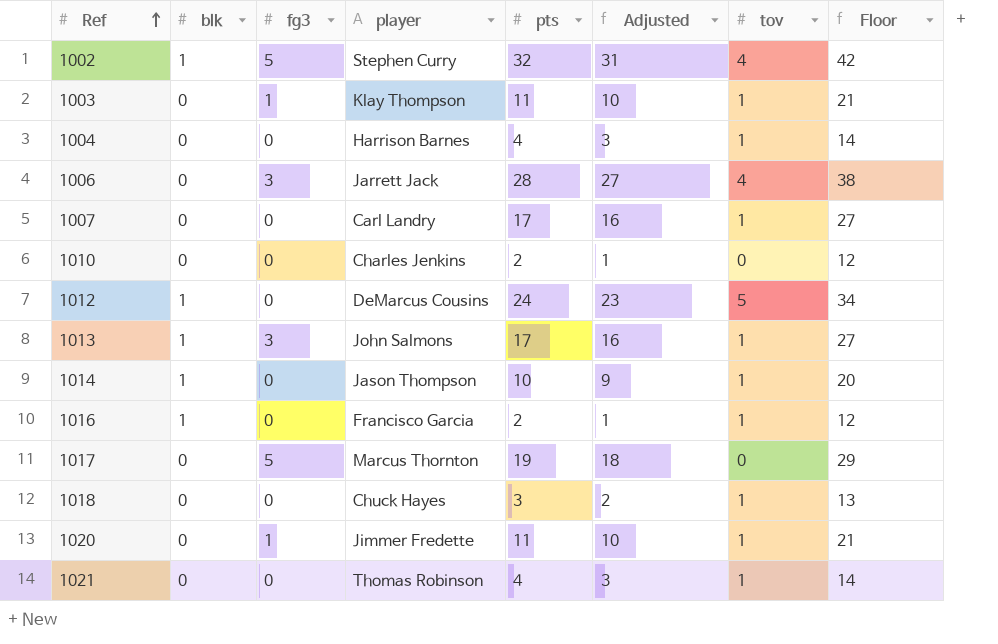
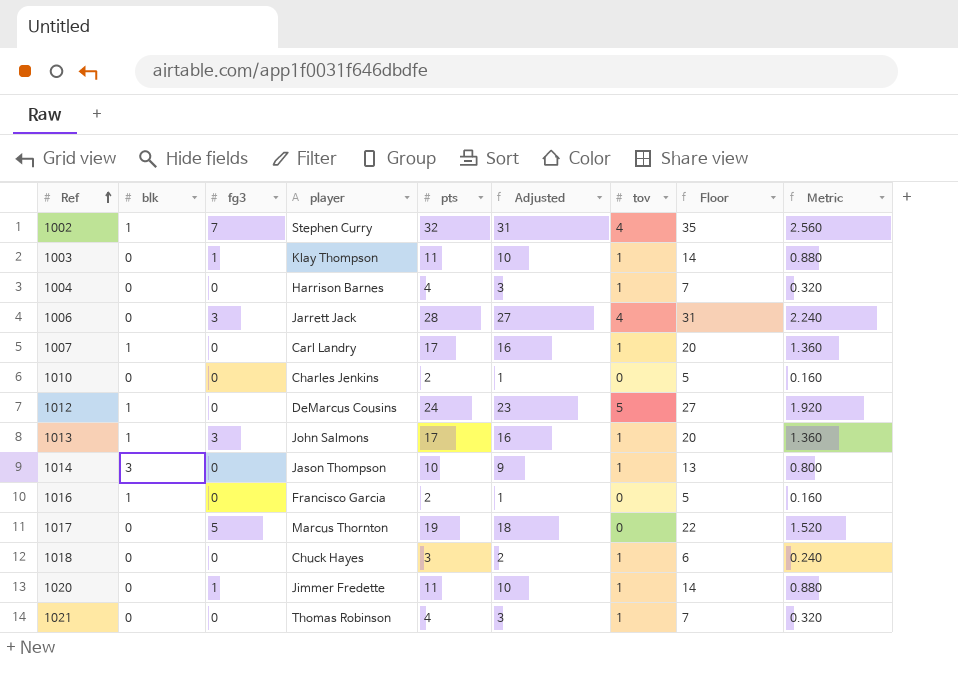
column Floor | formula: [pts] + 10 -> [pts] + 3
column Metric | formula: none -> [pts] * 0.08
1002 | fg3: 5 -> 7
1007 | blk: 0 -> 1
1014 | blk: 1 -> 3
1016 | tov: 1 -> 0

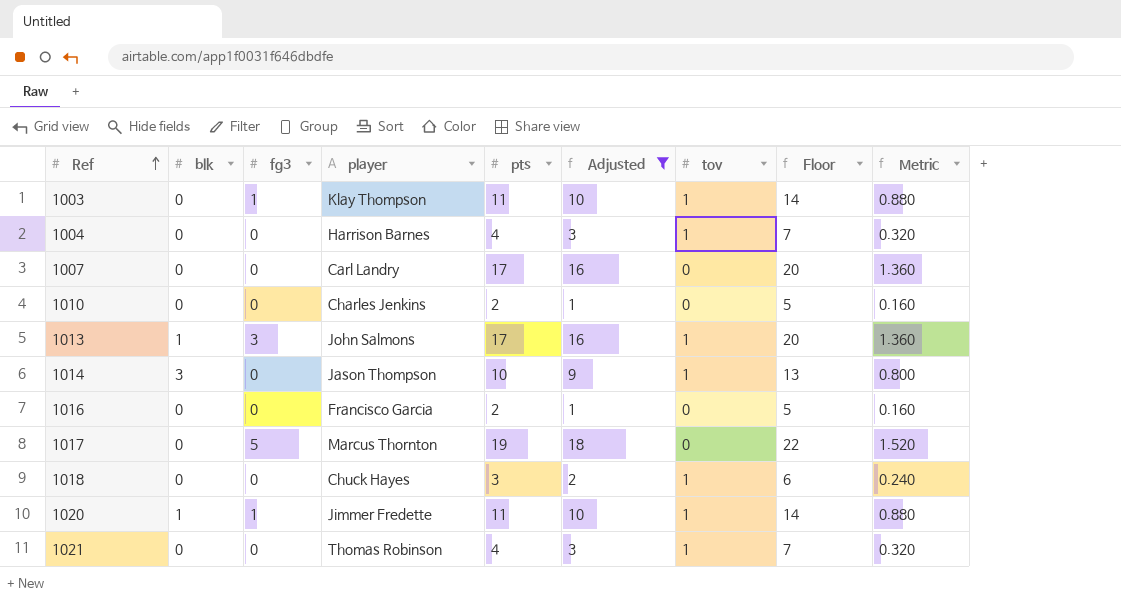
filter: none -> Adjusted <= 18
1007 | blk: 1 -> 0
1007 | tov: 1 -> 0
1016 | blk: 1 -> 0
1020 | blk: 0 -> 1

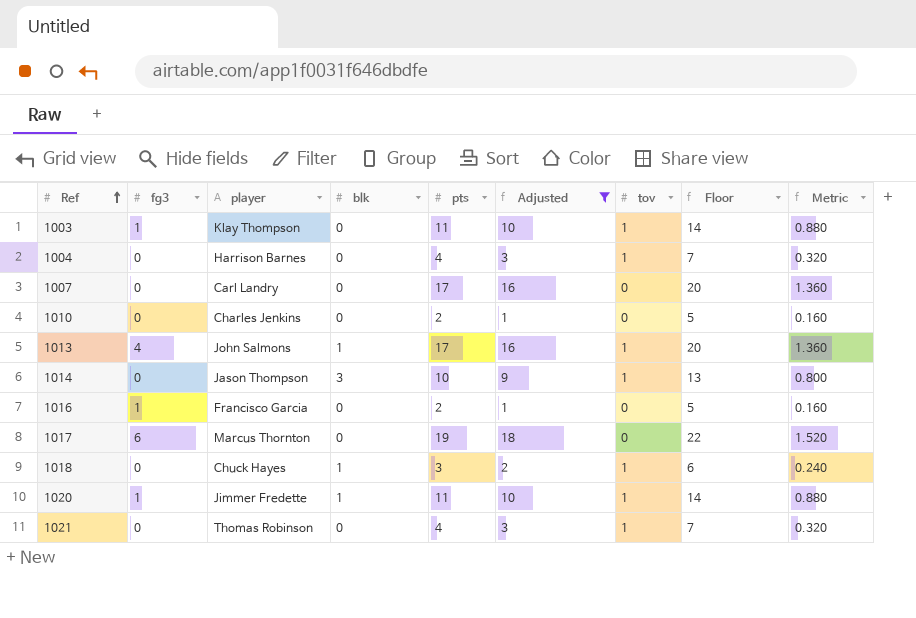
column blk | position: 2 -> 4
1013 | fg3: 3 -> 4
1016 | fg3: 0 -> 1
1017 | fg3: 5 -> 6
1018 | blk: 0 -> 1

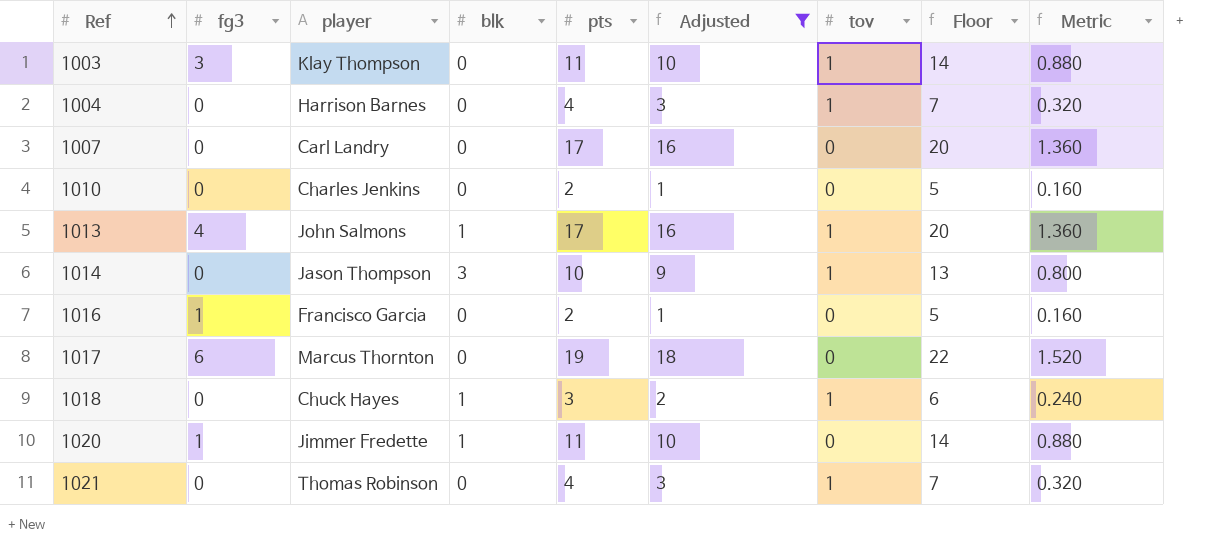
1003 | fg3: 1 -> 3
1020 | tov: 1 -> 0

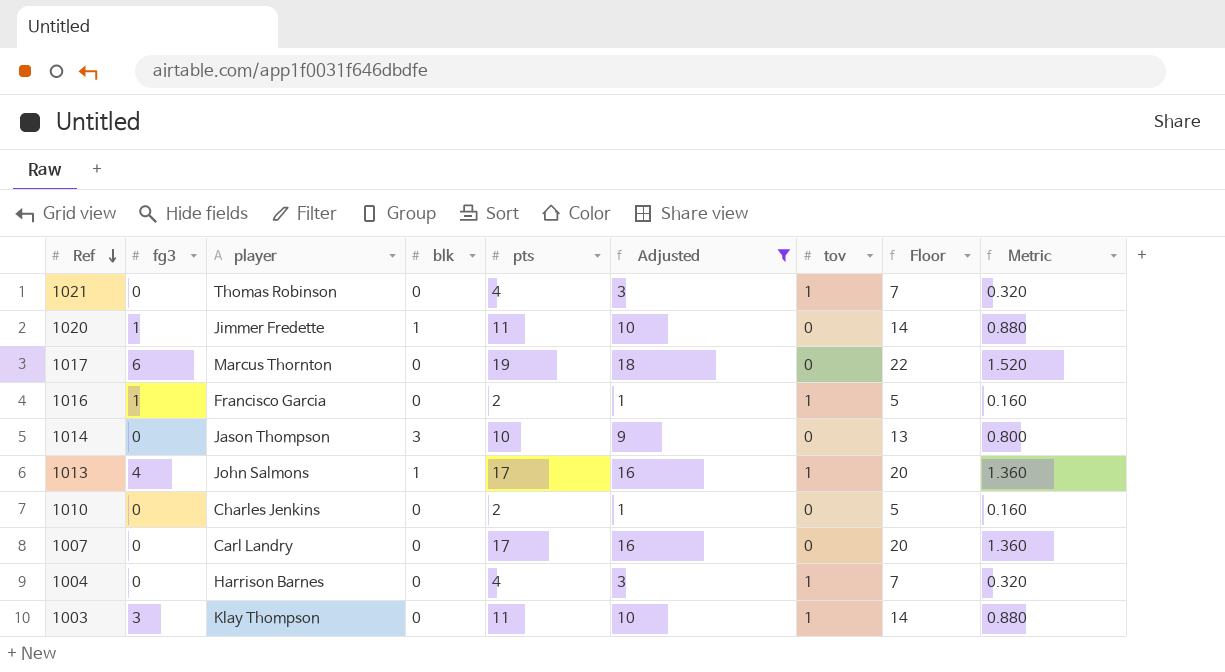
row order: Ref ascending -> Ref descending
row 1018: 0 | Chuck Hayes | 1 | 3 | 2 | 1 | 6 | 0.240 -> none
1016 | tov: 0 -> 1
1014 | tov: 1 -> 0

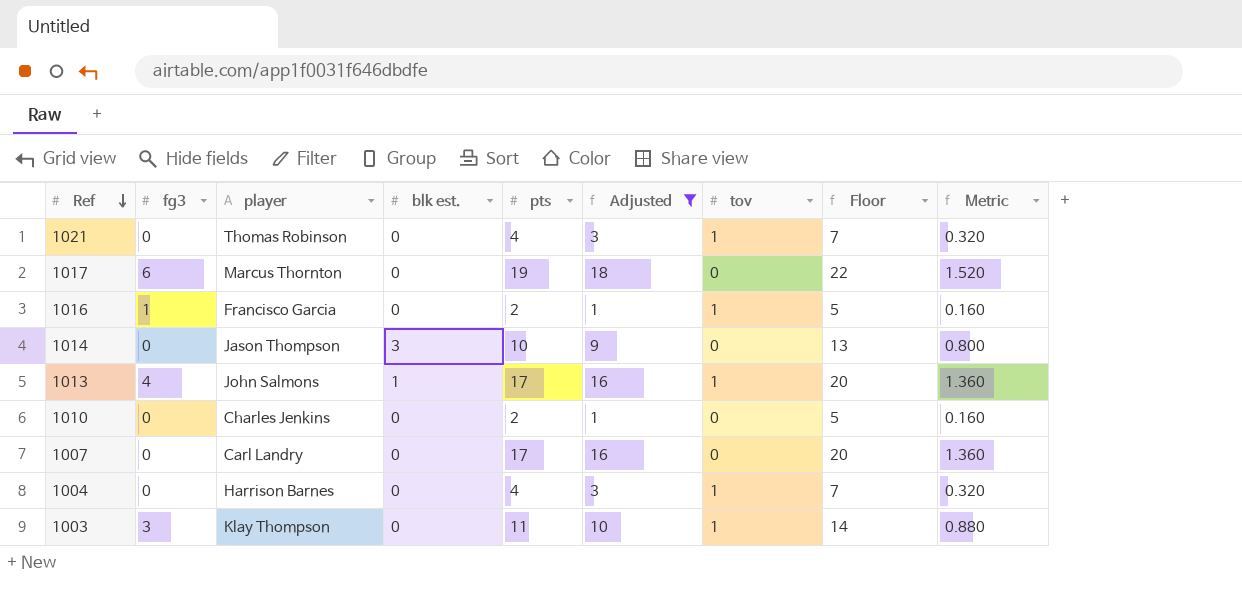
column name: blk -> blk est.
row 1020: 1 | Jimmer Fredette | 1 | 11 | 10 | 0 | 14 | 0.880 -> none

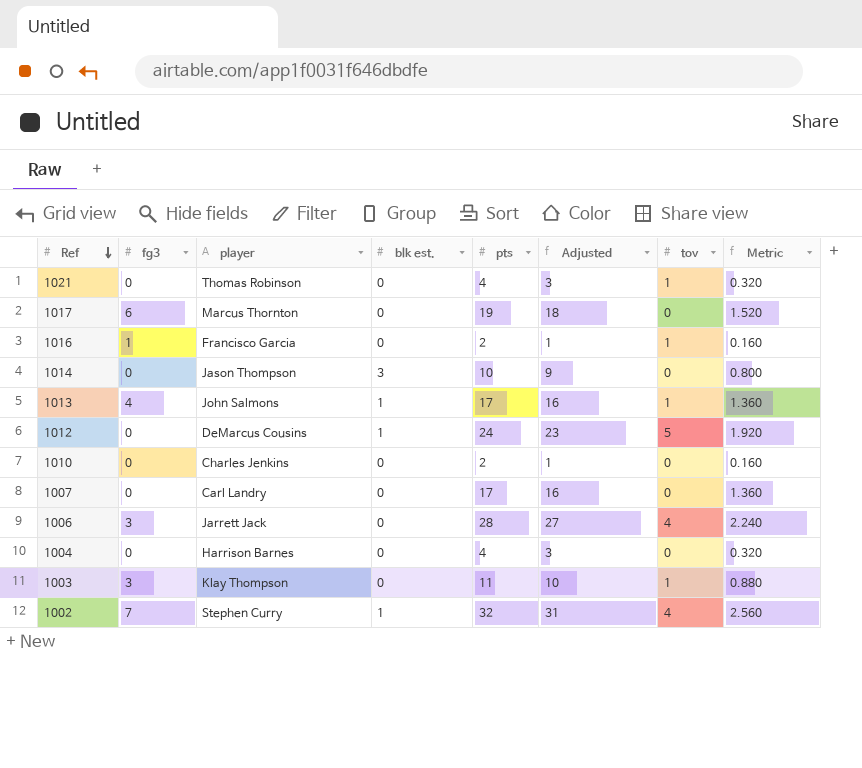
filter: Adjusted <= 18 -> none
column Floor | formula: [pts] + 3 -> none
1004 | tov: 1 -> 0

